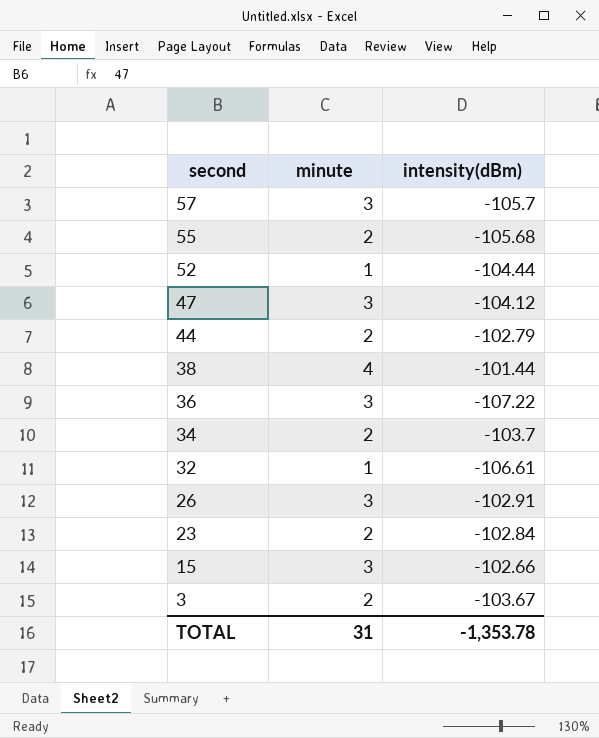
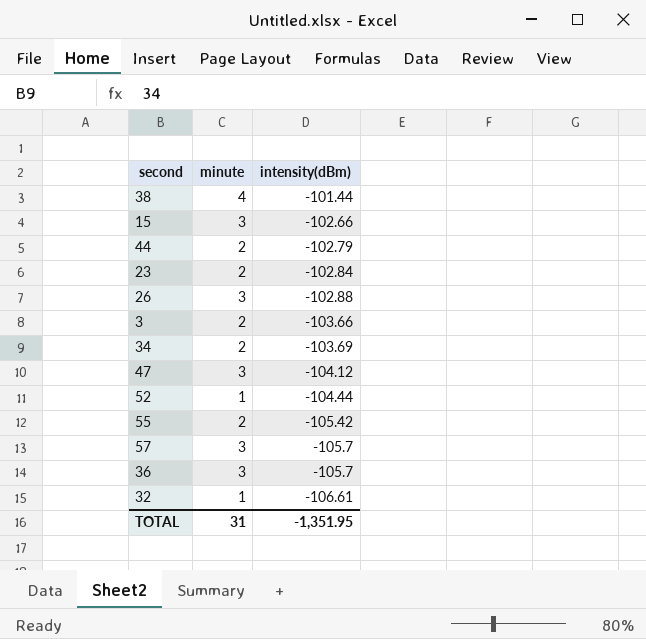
row order: second descending -> intensity(dBm) descending
26 | intensity(dBm): -102.91 -> -102.88
3 | intensity(dBm): -103.67 -> -103.66
34 | intensity(dBm): -103.7 -> -103.69
55 | intensity(dBm): -105.68 -> -105.42
36 | intensity(dBm): -107.22 -> -105.7
TOTAL | intensity(dBm): -1,353.78 -> -1,351.95

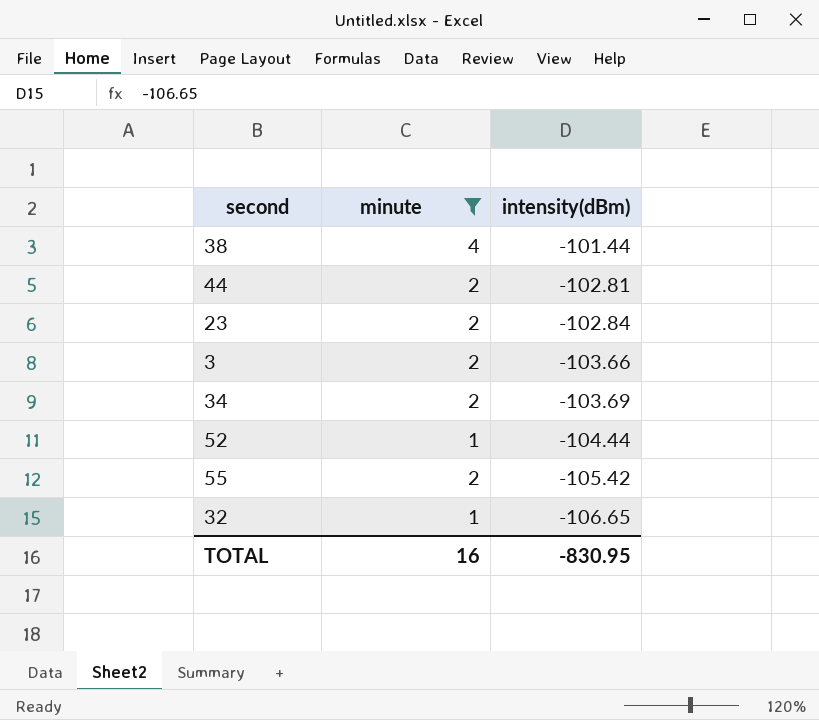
filter: none -> minute != 3
44 | intensity(dBm): -102.79 -> -102.81
32 | intensity(dBm): -106.61 -> -106.65
TOTAL | minute: 31 -> 16
TOTAL | intensity(dBm): -1,351.95 -> -830.95

